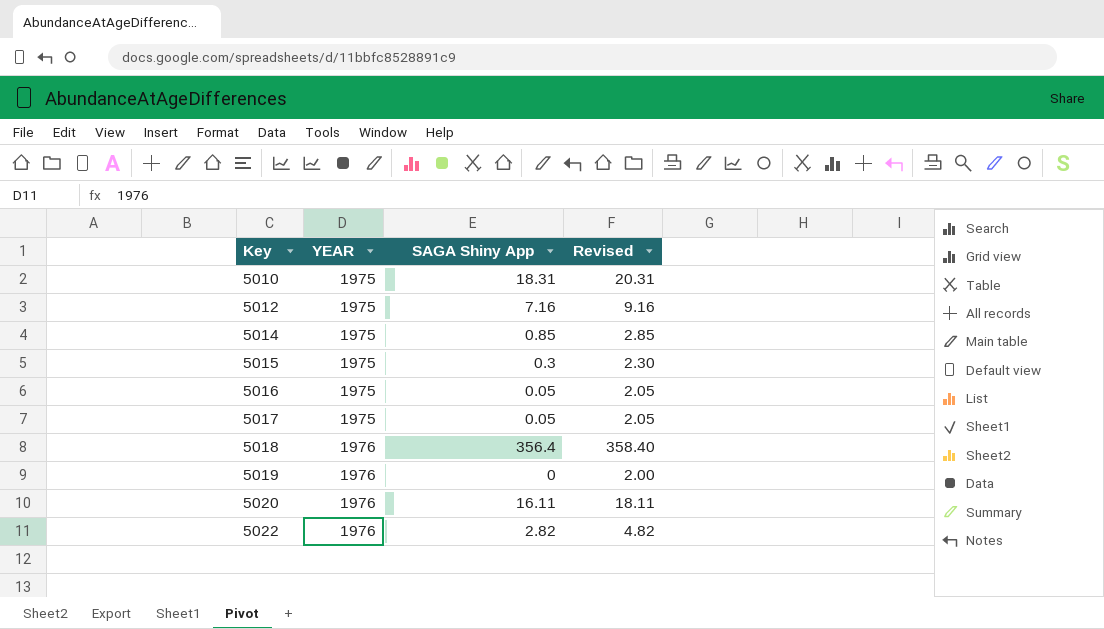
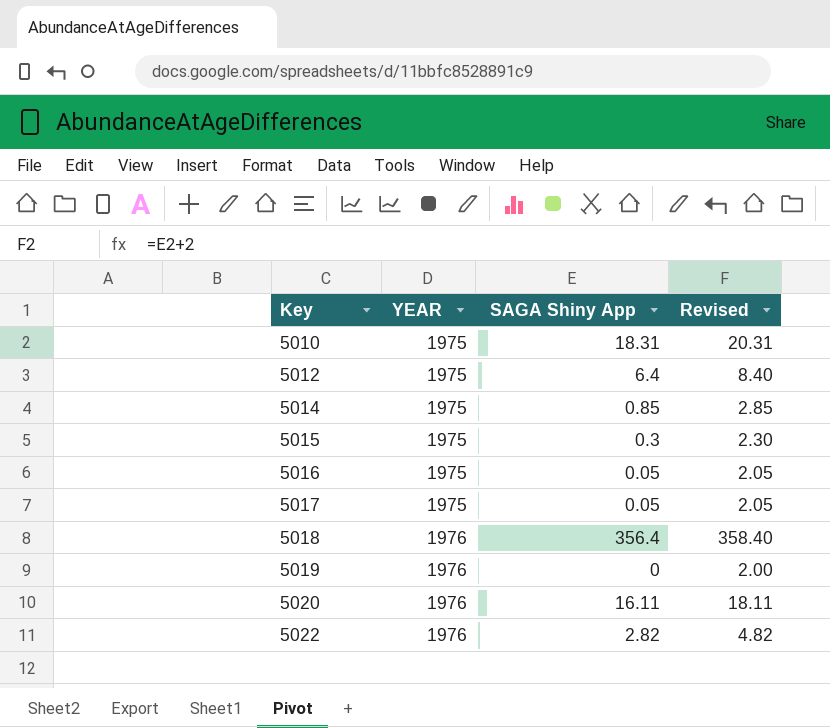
5012 | SAGA Shiny App: 7.16 -> 6.4
5012 | Revised: 9.16 -> 8.40

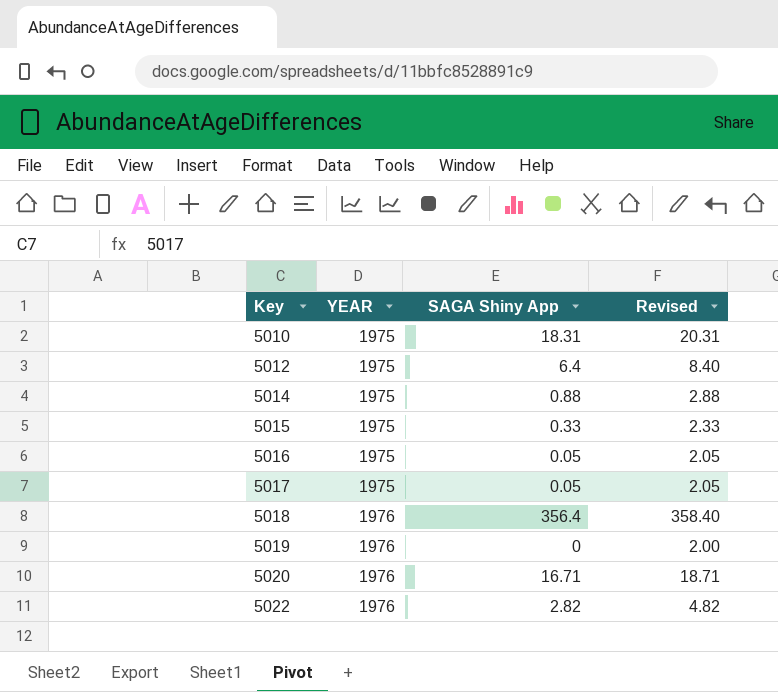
5014 | SAGA Shiny App: 0.85 -> 0.88
5014 | Revised: 2.85 -> 2.88
5015 | SAGA Shiny App: 0.3 -> 0.33
5015 | Revised: 2.30 -> 2.33
5020 | SAGA Shiny App: 16.11 -> 16.71
5020 | Revised: 18.11 -> 18.71

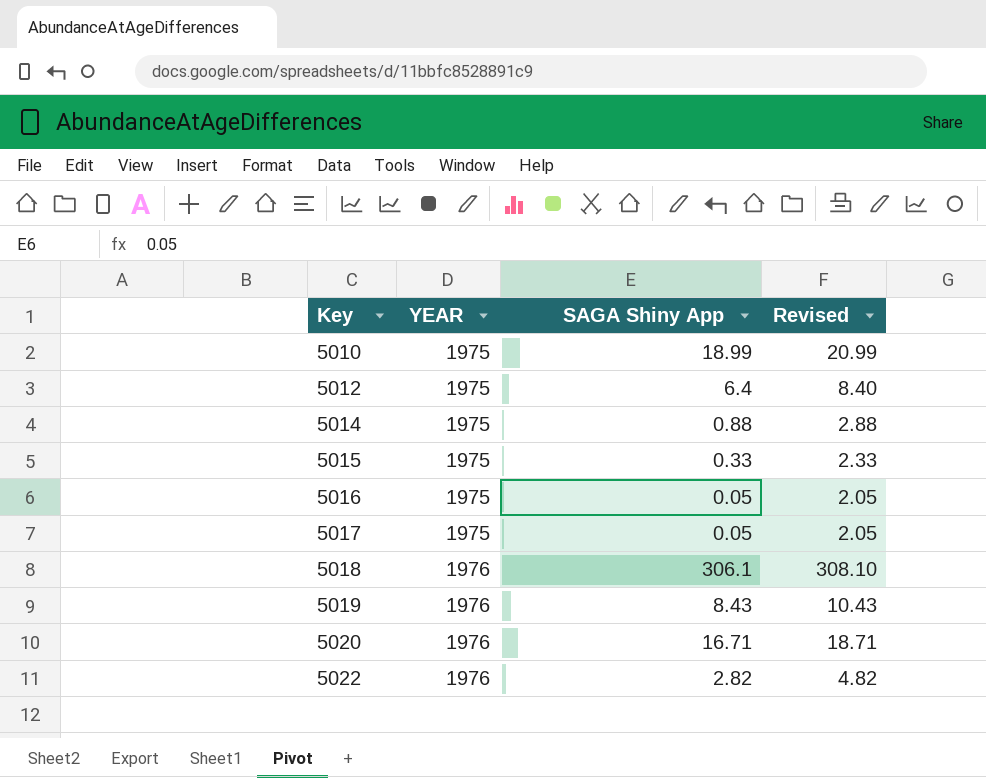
5010 | SAGA Shiny App: 18.31 -> 18.99
5010 | Revised: 20.31 -> 20.99
5018 | SAGA Shiny App: 356.4 -> 306.1
5018 | Revised: 358.40 -> 308.10
5019 | SAGA Shiny App: 0 -> 8.43
5019 | Revised: 2.00 -> 10.43

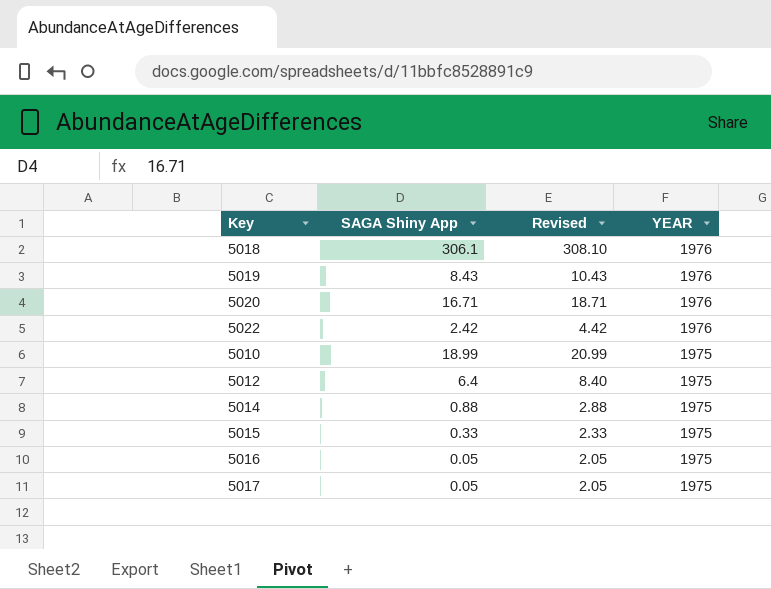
row order: Key ascending -> YEAR descending
column YEAR | position: 2 -> 4
5022 | SAGA Shiny App: 2.82 -> 2.42
5022 | Revised: 4.82 -> 4.42

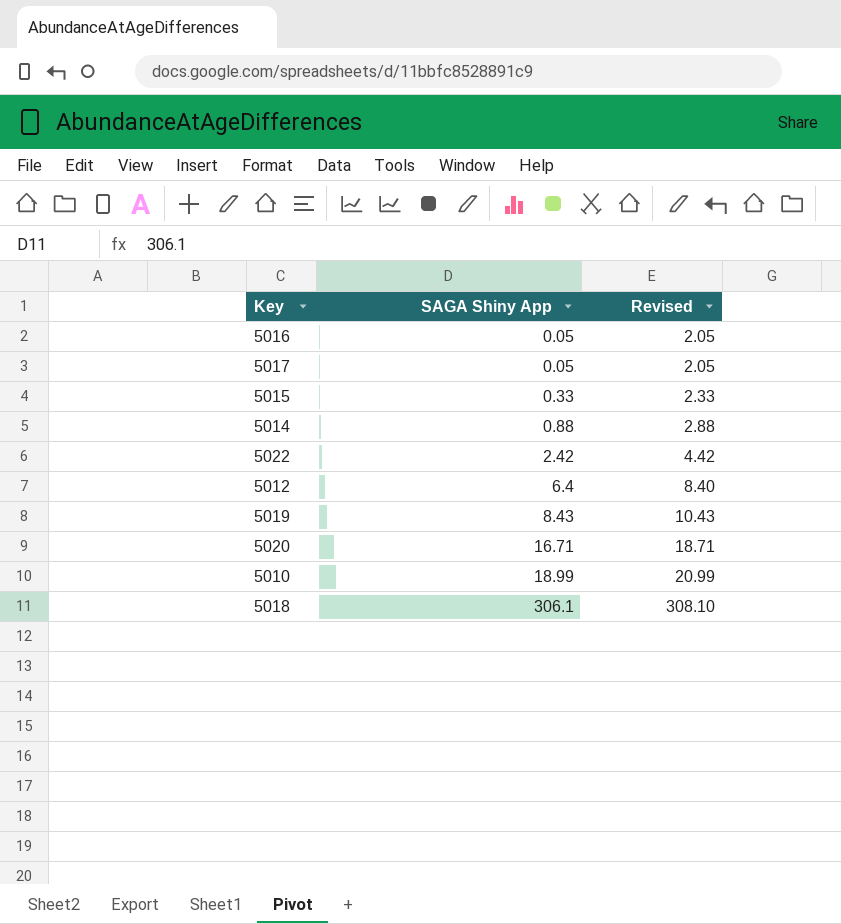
row order: YEAR descending -> SAGA Shiny App ascending
column YEAR | position: 4 -> none

